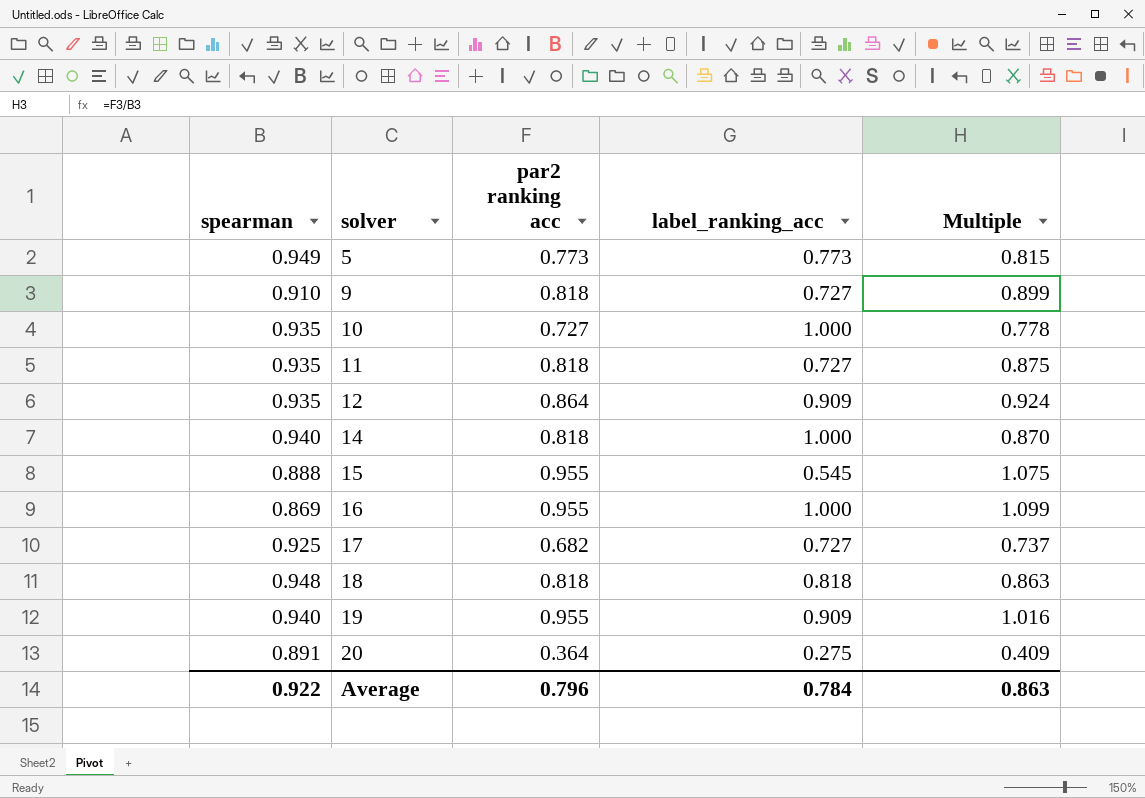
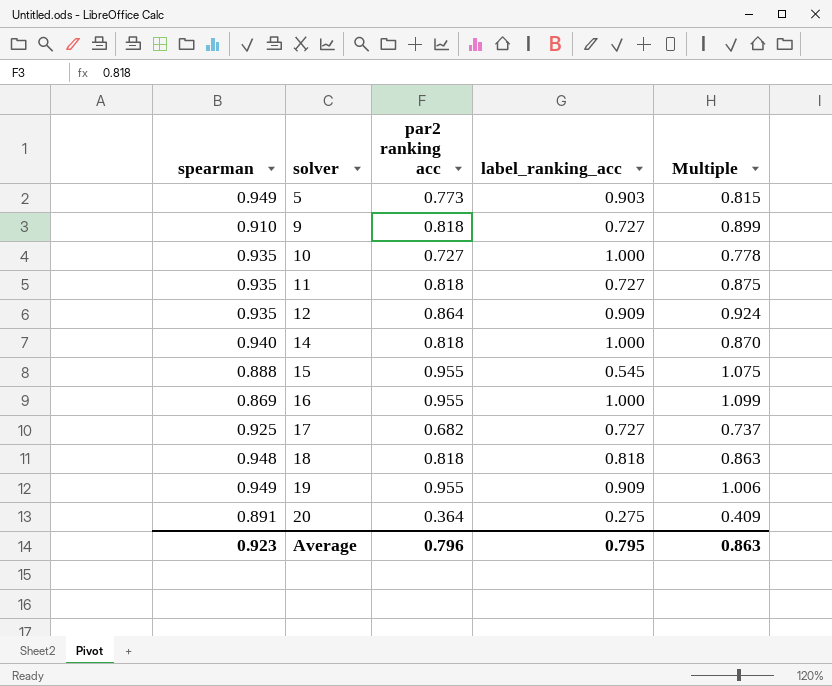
5 | label_ranking_acc: 0.773 -> 0.903
19 | spearman: 0.940 -> 0.949
19 | Multiple: 1.016 -> 1.006
Average | spearman: 0.922 -> 0.923
Average | label_ranking_acc: 0.784 -> 0.795

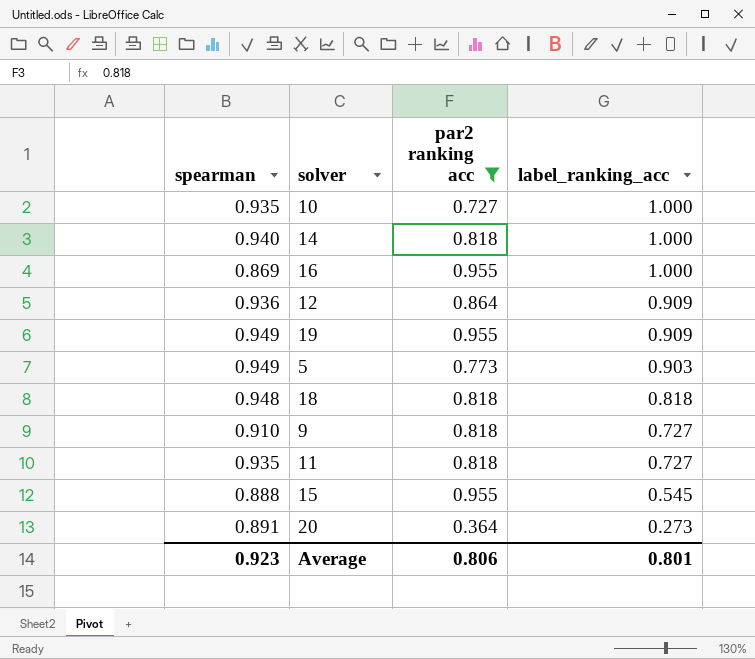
filter: none -> par2 ranking acc != 0.682
row order: solver ascending -> label_ranking_acc descending
column Multiple | formula: [par2 ranking acc] / [spearman] -> none
12 | spearman: 0.935 -> 0.936
20 | label_ranking_acc: 0.275 -> 0.273
Average | par2 ranking acc: 0.796 -> 0.806
Average | label_ranking_acc: 0.795 -> 0.801

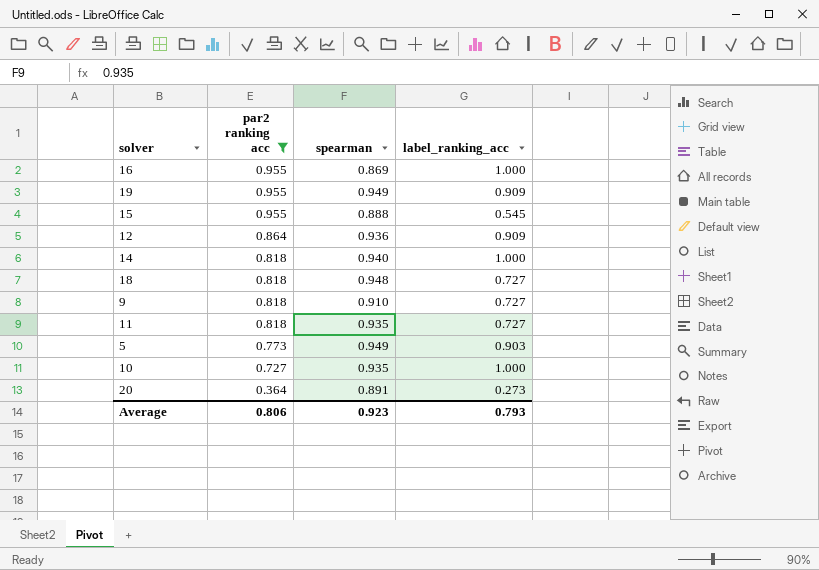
row order: label_ranking_acc descending -> par2 ranking acc descending
column spearman | position: 1 -> 3
18 | label_ranking_acc: 0.818 -> 0.727
Average | label_ranking_acc: 0.801 -> 0.793

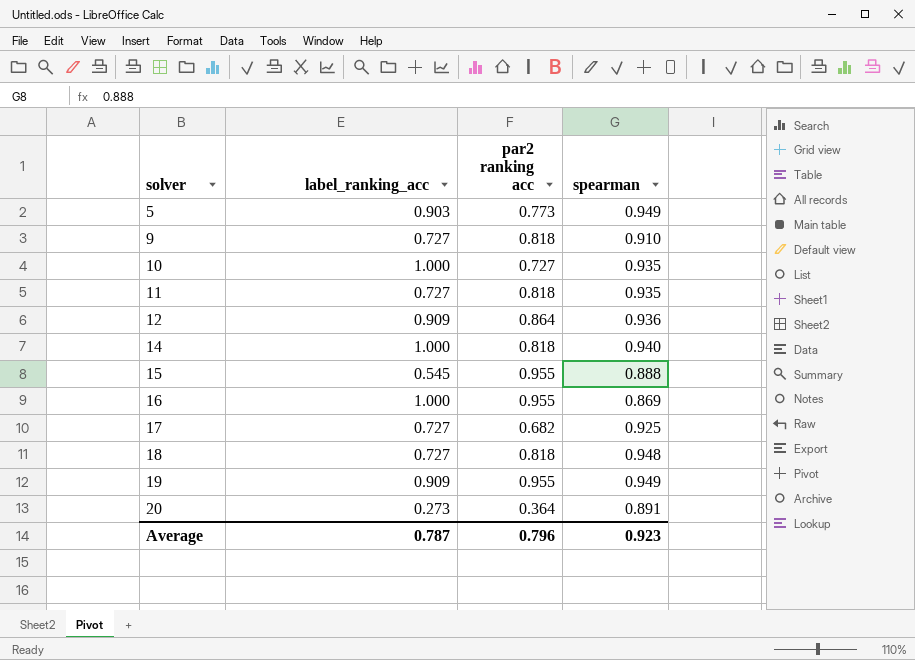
filter: par2 ranking acc != 0.682 -> none
row order: par2 ranking acc descending -> solver ascending
column label_ranking_acc | position: 4 -> 2
Average | label_ranking_acc: 0.793 -> 0.787
Average | par2 ranking acc: 0.806 -> 0.796

